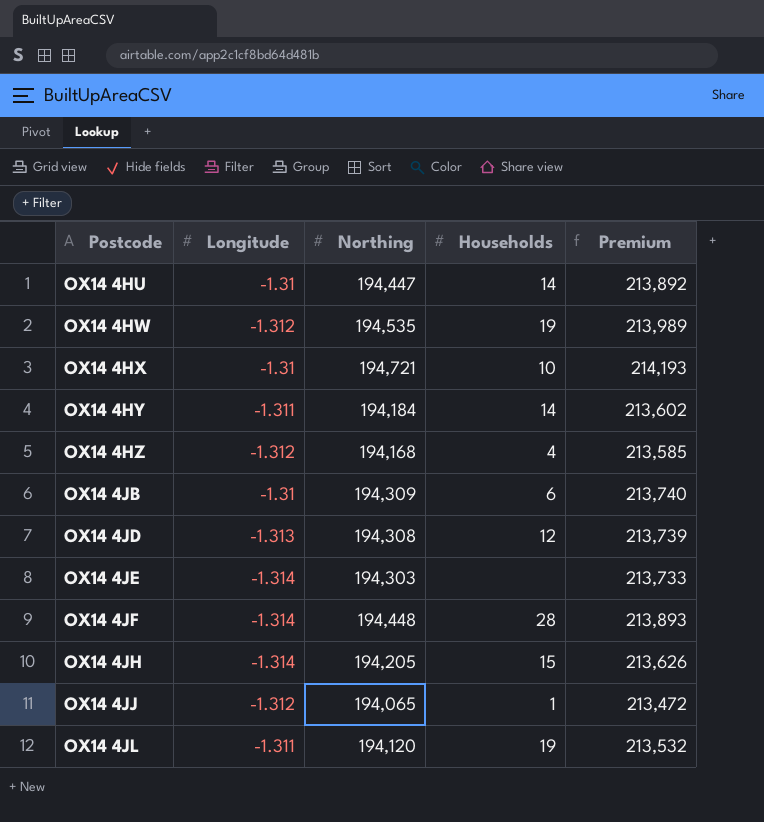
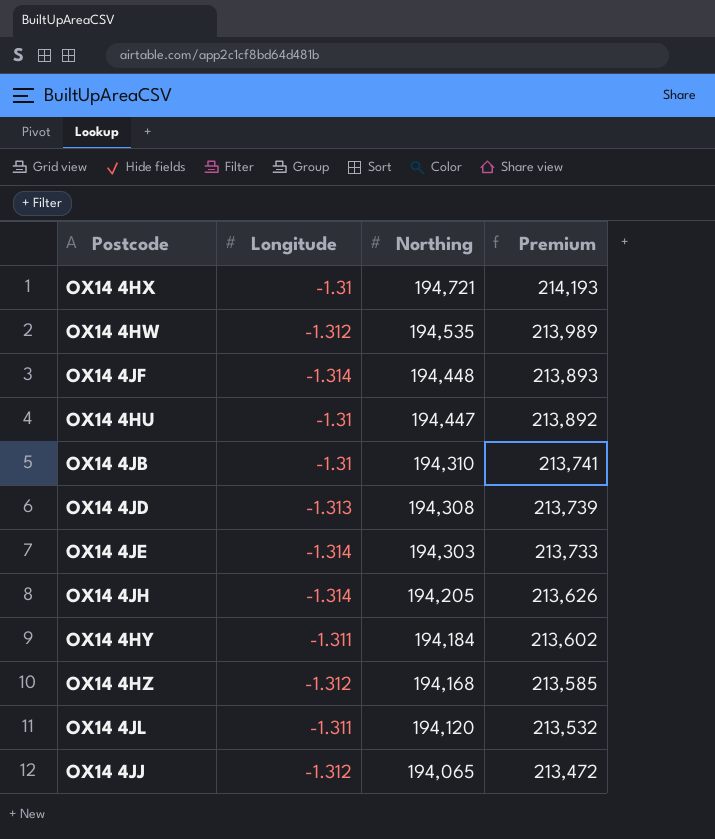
row order: Postcode ascending -> Northing descending
column Households | position: 4 -> none
OX14 4JB | Northing: 194,309 -> 194,310
OX14 4JB | Premium: 213,740 -> 213,741

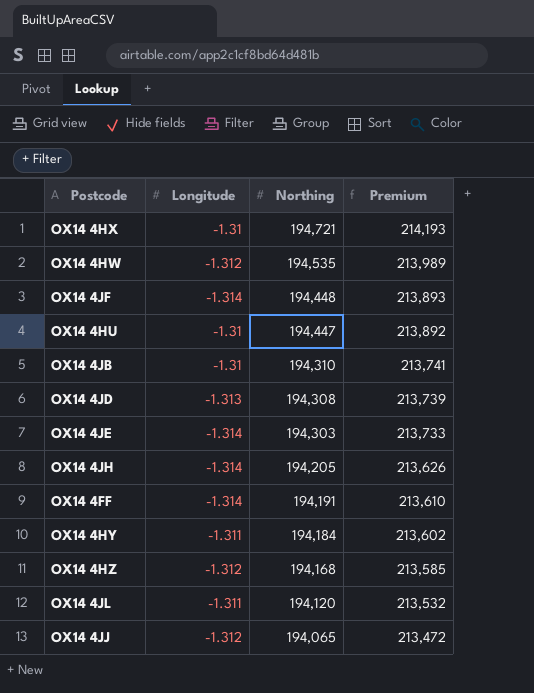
row OX14 4FF: none -> -1.314 | 194,191 | 213,610

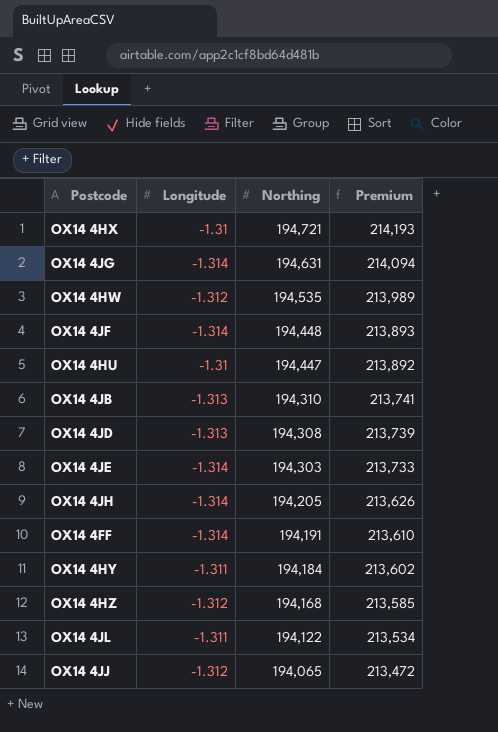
row OX14 4JG: none -> -1.314 | 194,631 | 214,094
OX14 4JB | Longitude: -1.31 -> -1.313
OX14 4JL | Northing: 194,120 -> 194,122
OX14 4JL | Premium: 213,532 -> 213,534

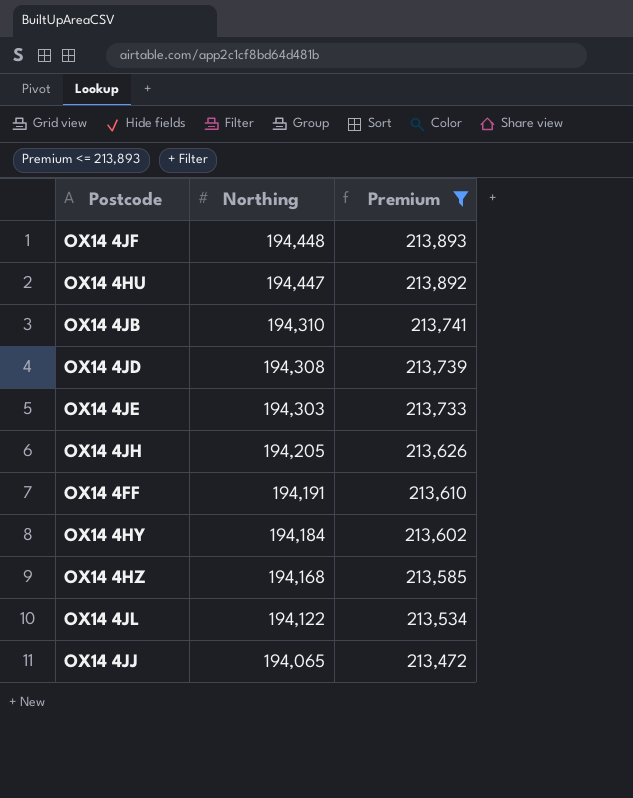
filter: none -> Premium <= 213,893
column Longitude | position: 2 -> none

